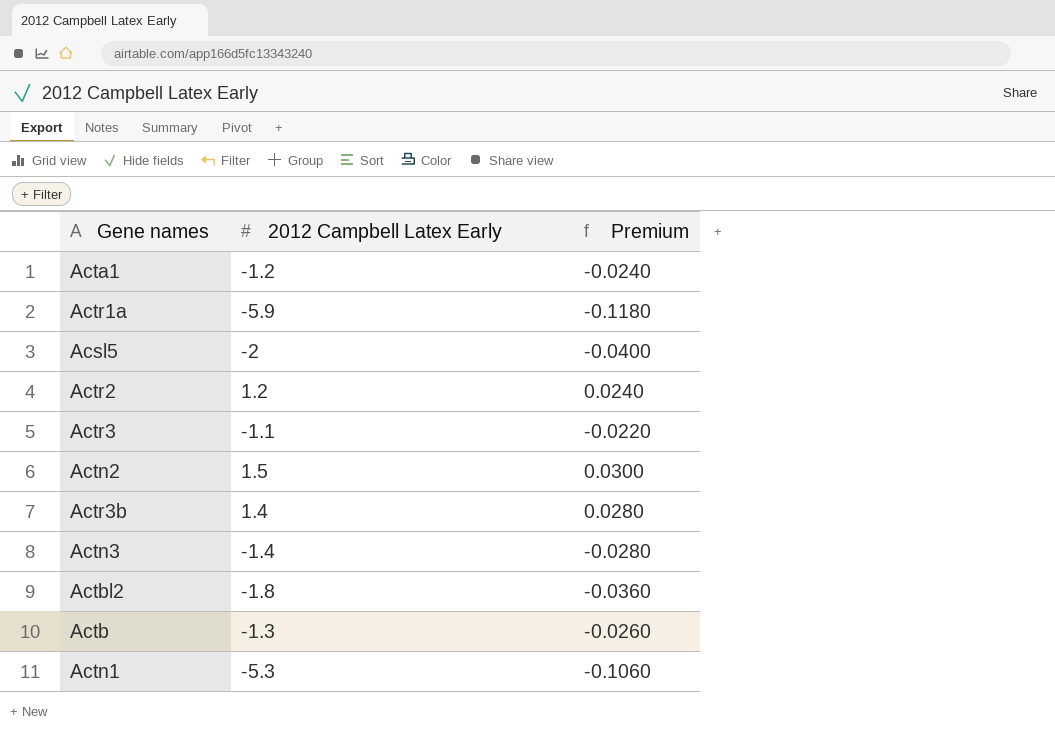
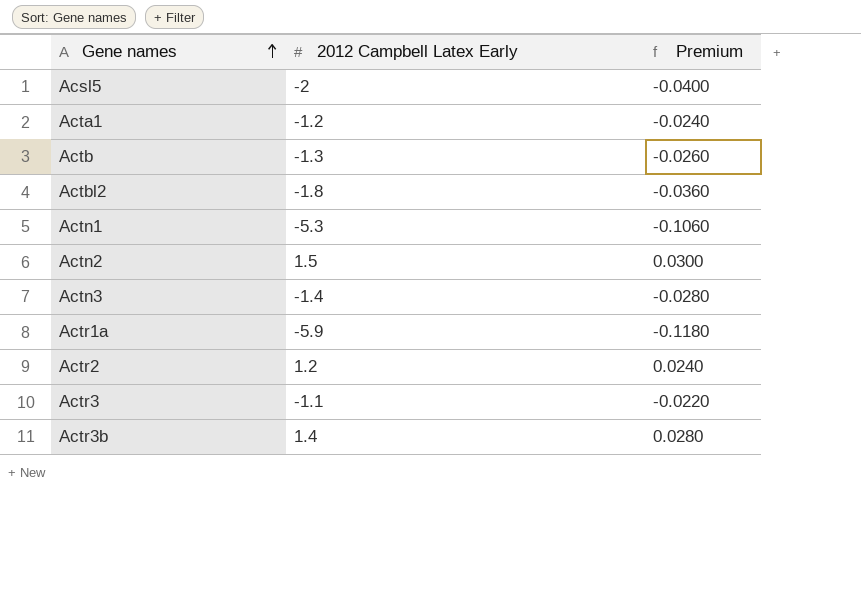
row order: none -> Gene names ascending

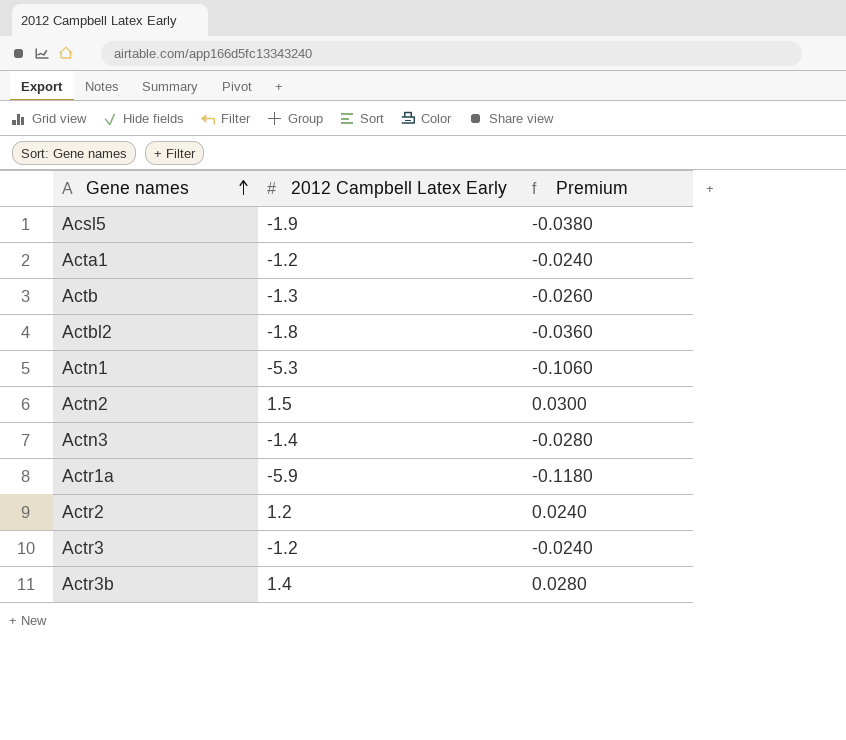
Acsl5 | 2012 Campbell Latex Early: -2 -> -1.9
Acsl5 | Premium: -0.0400 -> -0.0380
Actr3 | 2012 Campbell Latex Early: -1.1 -> -1.2
Actr3 | Premium: -0.0220 -> -0.0240

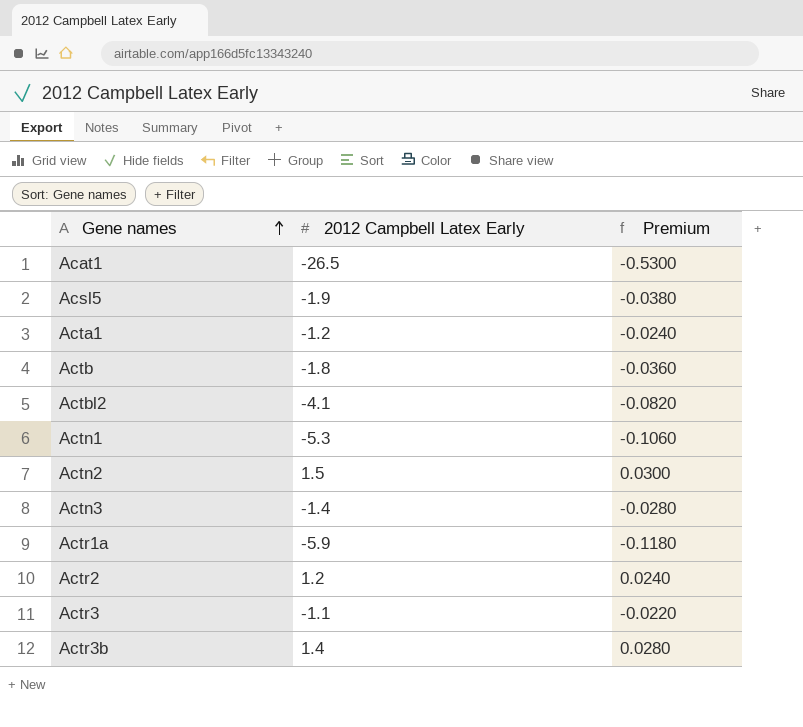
row Acat1: none -> -26.5 | -0.5300
Actb | 2012 Campbell Latex Early: -1.3 -> -1.8
Actb | Premium: -0.0260 -> -0.0360
Actbl2 | 2012 Campbell Latex Early: -1.8 -> -4.1
Actbl2 | Premium: -0.0360 -> -0.0820
Actr3 | 2012 Campbell Latex Early: -1.2 -> -1.1
Actr3 | Premium: -0.0240 -> -0.0220

